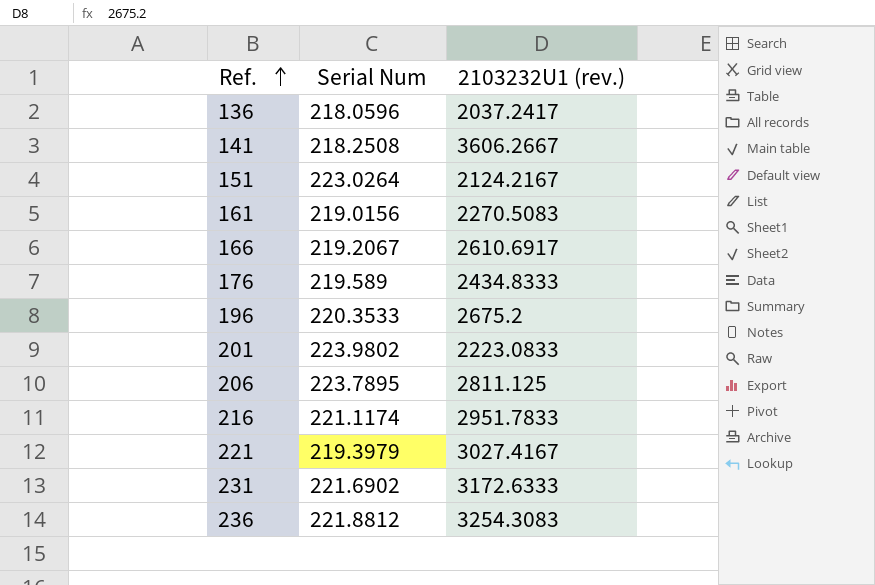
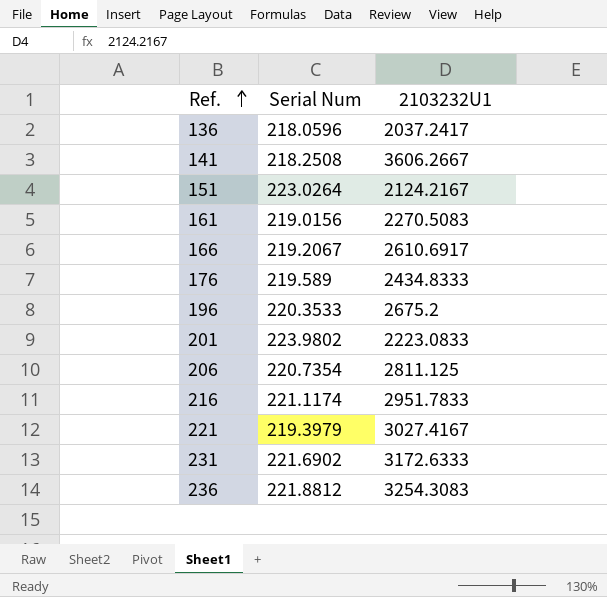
column name: 2103232U1 (rev.) -> 2103232U1
206 | Serial Num: 223.7895 -> 220.7354

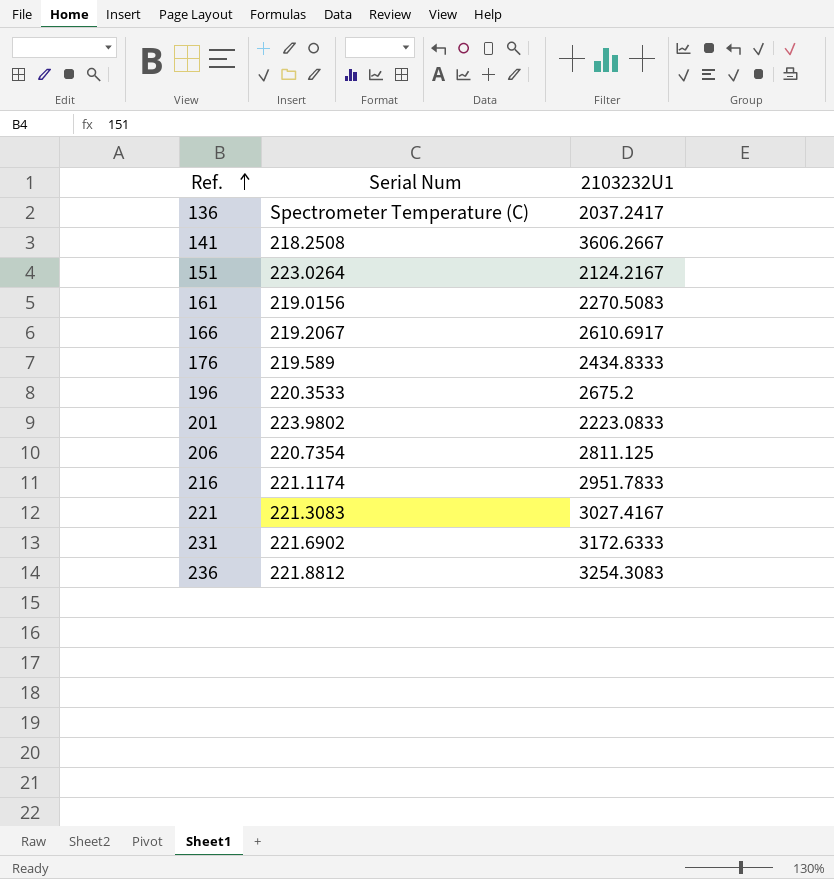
136 | Serial Num: 218.0596 -> Spectrometer Temperature (C)
221 | Serial Num: 219.3979 -> 221.3083

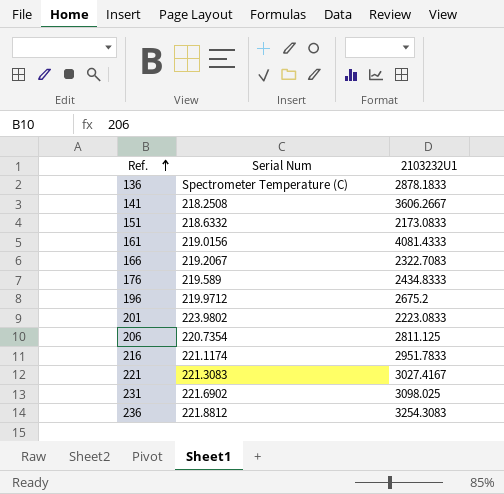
136 | 2103232U1: 2037.2417 -> 2878.1833
151 | Serial Num: 223.0264 -> 218.6332
151 | 2103232U1: 2124.2167 -> 2173.0833
161 | 2103232U1: 2270.5083 -> 4081.4333
166 | 2103232U1: 2610.6917 -> 2322.7083
196 | Serial Num: 220.3533 -> 219.9712
231 | 2103232U1: 3172.6333 -> 3098.025

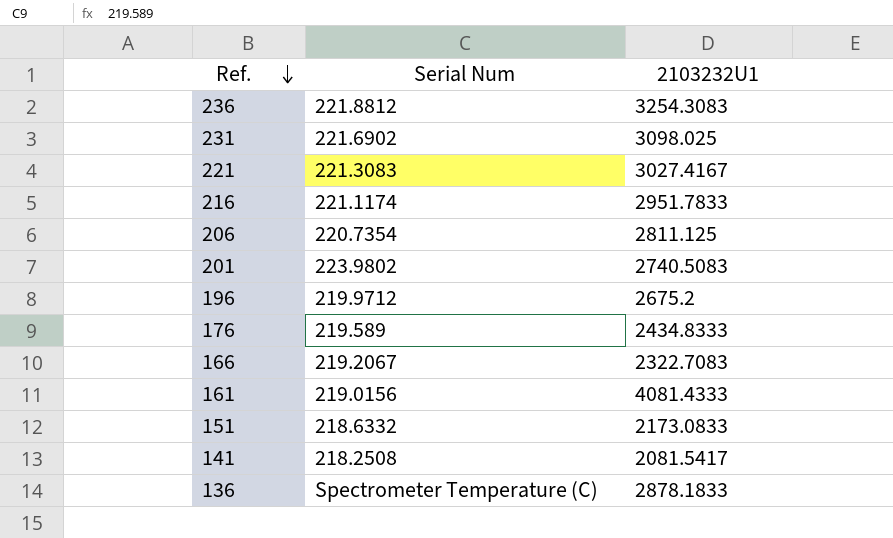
row order: Ref. ascending -> Ref. descending
201 | 2103232U1: 2223.0833 -> 2740.5083
141 | 2103232U1: 3606.2667 -> 2081.5417

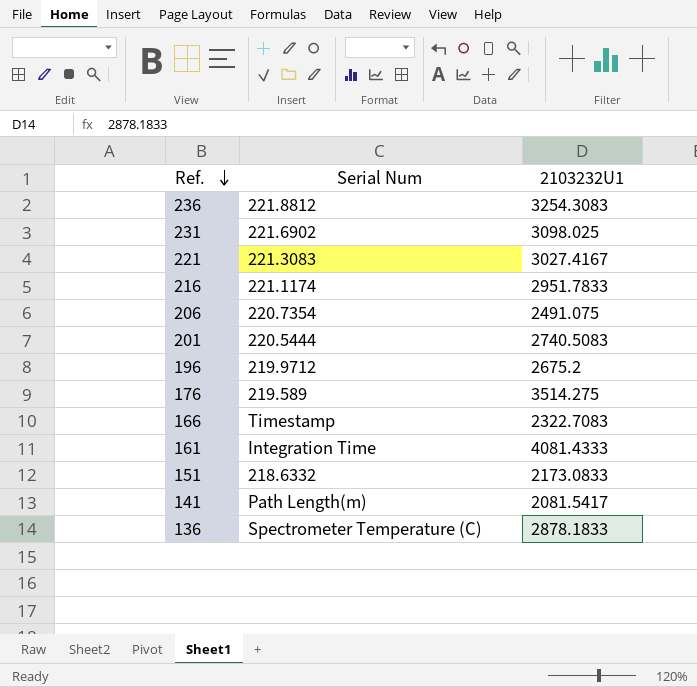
206 | 2103232U1: 2811.125 -> 2491.075
201 | Serial Num: 223.9802 -> 220.5444
176 | 2103232U1: 2434.8333 -> 3514.275
166 | Serial Num: 219.2067 -> Timestamp
161 | Serial Num: 219.0156 -> Integration Time
141 | Serial Num: 218.2508 -> Path Length(m)

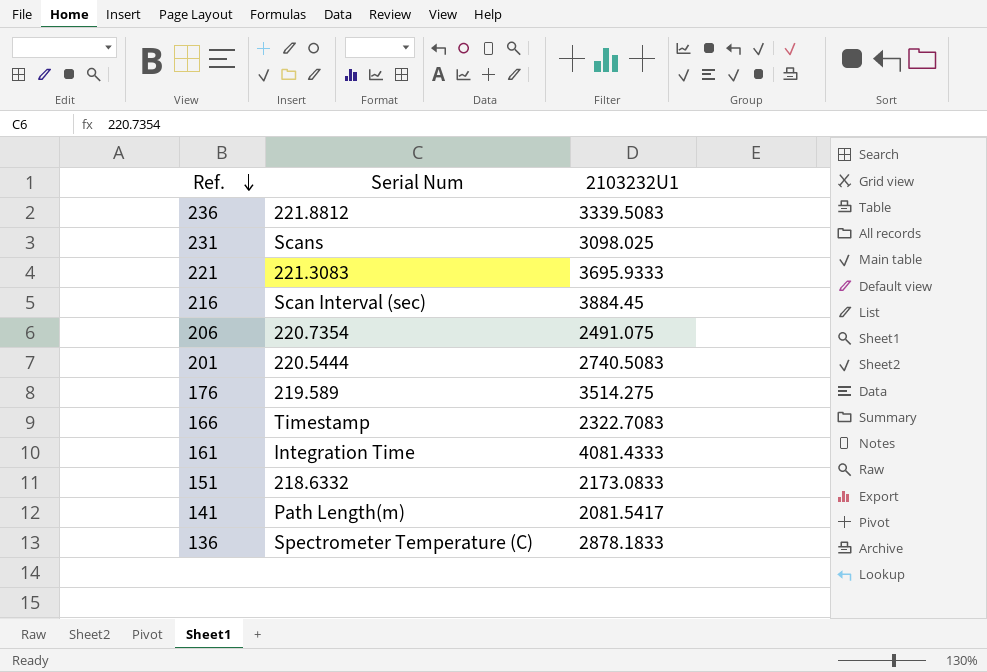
row 196: 219.9712 | 2675.2 -> none
236 | 2103232U1: 3254.3083 -> 3339.5083
231 | Serial Num: 221.6902 -> Scans
221 | 2103232U1: 3027.4167 -> 3695.9333
216 | Serial Num: 221.1174 -> Scan Interval (sec)
216 | 2103232U1: 2951.7833 -> 3884.45

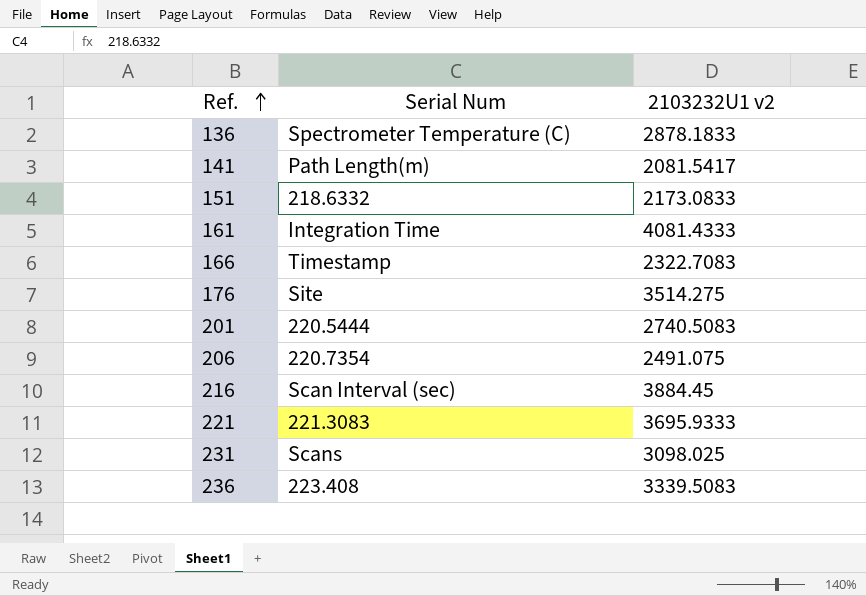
row order: Ref. descending -> Ref. ascending
column name: 2103232U1 -> 2103232U1 v2
176 | Serial Num: 219.589 -> Site
236 | Serial Num: 221.8812 -> 223.408

